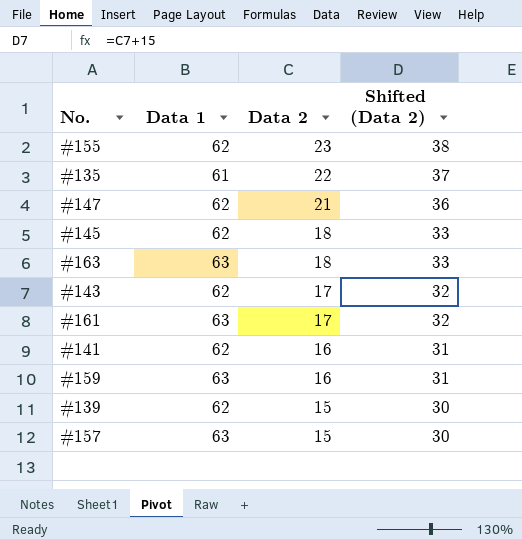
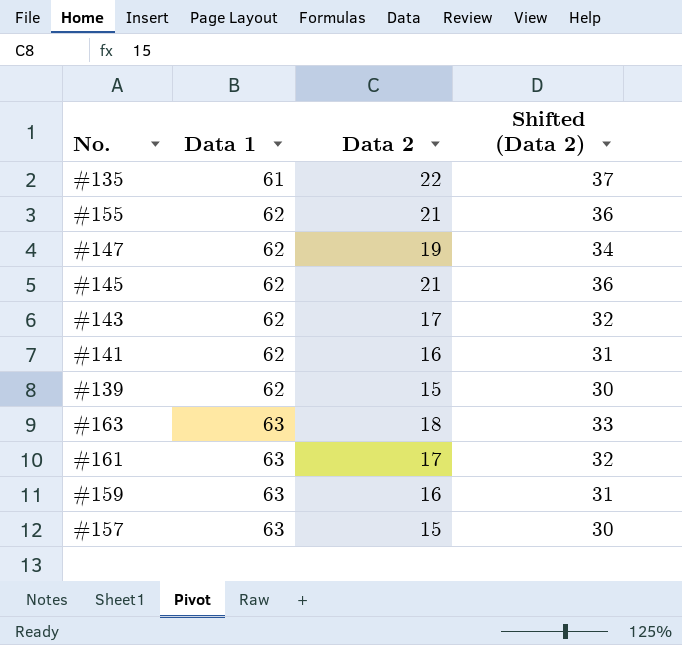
row order: Data 2 descending -> Data 1 ascending
#155 | Data 2: 23 -> 21
#155 | Shifted (Data 2): 38 -> 36
#147 | Data 2: 21 -> 19
#147 | Shifted (Data 2): 36 -> 34
#145 | Data 2: 18 -> 21
#145 | Shifted (Data 2): 33 -> 36

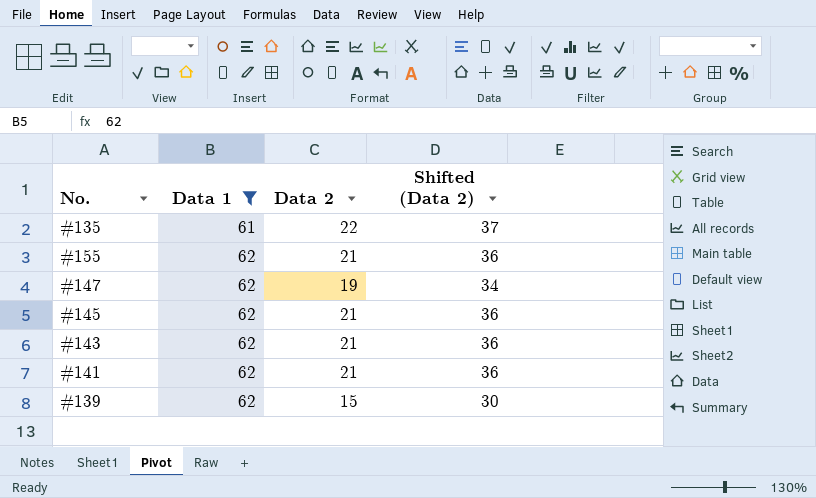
filter: none -> Data 1 != 63
#143 | Data 2: 17 -> 21
#143 | Shifted (Data 2): 32 -> 36
#141 | Data 2: 16 -> 21
#141 | Shifted (Data 2): 31 -> 36

